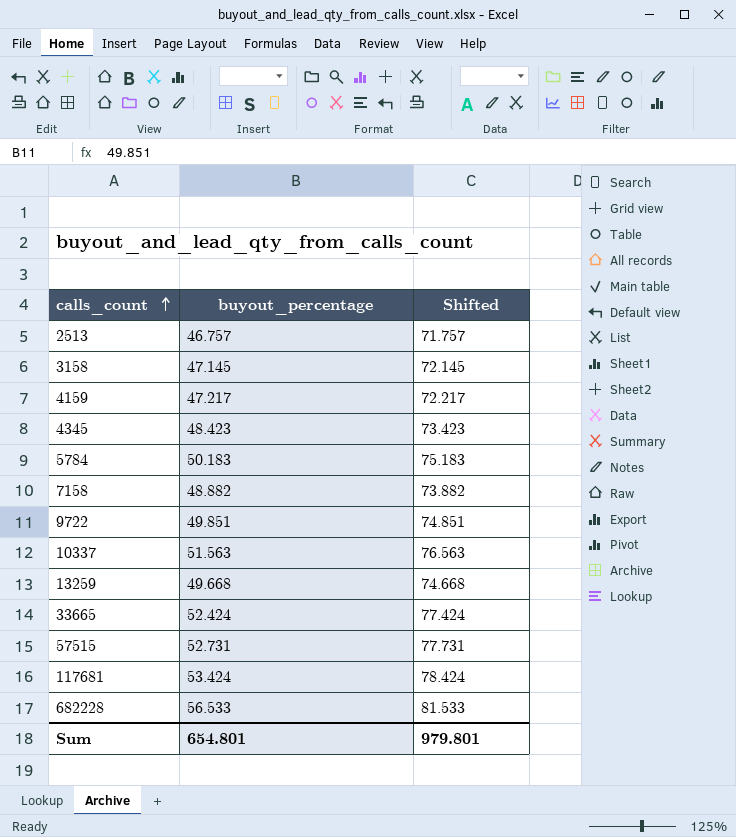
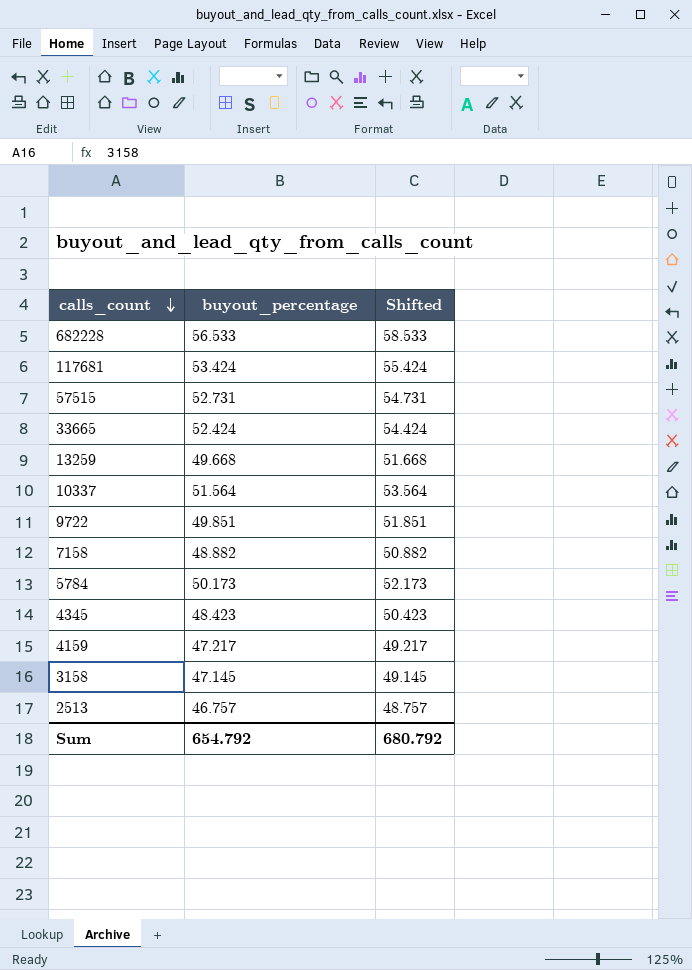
row order: calls_count ascending -> calls_count descending
column Shifted | formula: [buyout_percentage] + 25 -> [buyout_percentage] + 2
10337 | buyout_percentage: 51.563 -> 51.564
5784 | buyout_percentage: 50.183 -> 50.173
Sum | buyout_percentage: 654.801 -> 654.792
Sum | Shifted: 979.801 -> 680.792

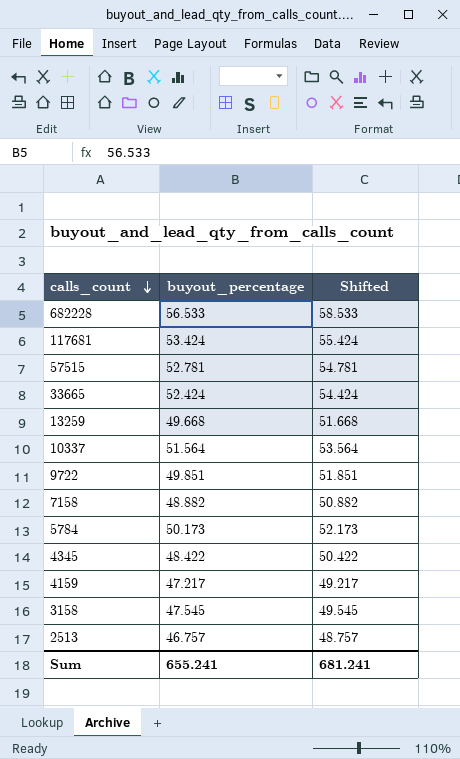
57515 | buyout_percentage: 52.731 -> 52.781
57515 | Shifted: 54.731 -> 54.781
4345 | buyout_percentage: 48.423 -> 48.422
4345 | Shifted: 50.423 -> 50.422
3158 | buyout_percentage: 47.145 -> 47.545
3158 | Shifted: 49.145 -> 49.545
Sum | buyout_percentage: 654.792 -> 655.241
Sum | Shifted: 680.792 -> 681.241

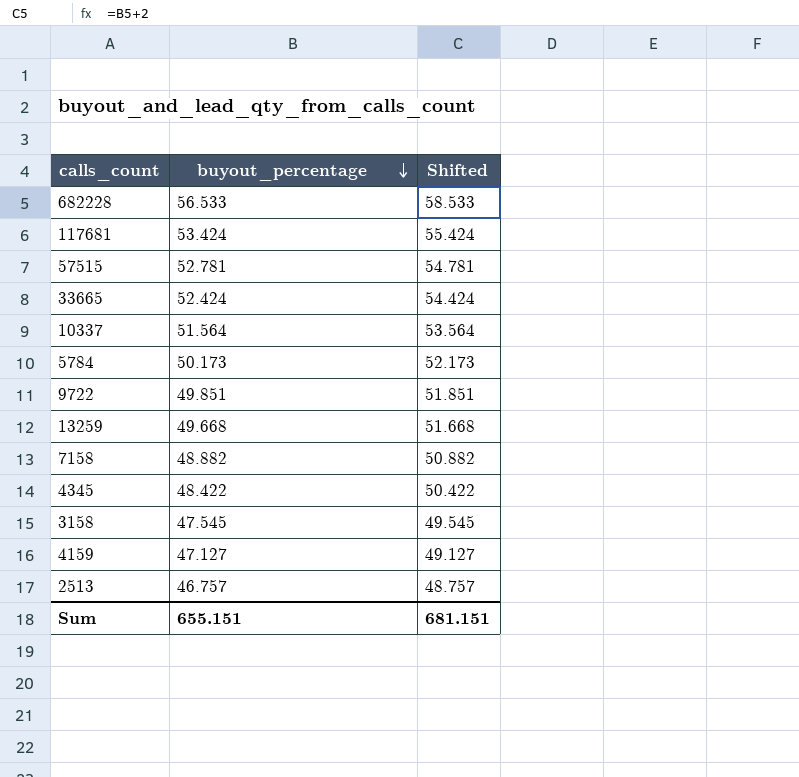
row order: calls_count descending -> buyout_percentage descending
4159 | buyout_percentage: 47.217 -> 47.127
4159 | Shifted: 49.217 -> 49.127
Sum | buyout_percentage: 655.241 -> 655.151
Sum | Shifted: 681.241 -> 681.151

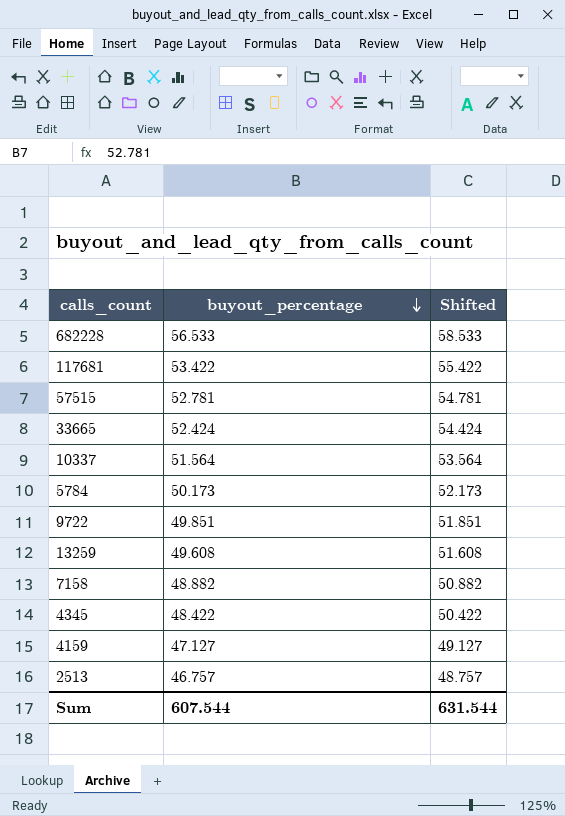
row 3158: 47.545 | 49.545 -> none
117681 | buyout_percentage: 53.424 -> 53.422
117681 | Shifted: 55.424 -> 55.422
13259 | buyout_percentage: 49.668 -> 49.608
13259 | Shifted: 51.668 -> 51.608
Sum | buyout_percentage: 655.151 -> 607.544
Sum | Shifted: 681.151 -> 631.544

